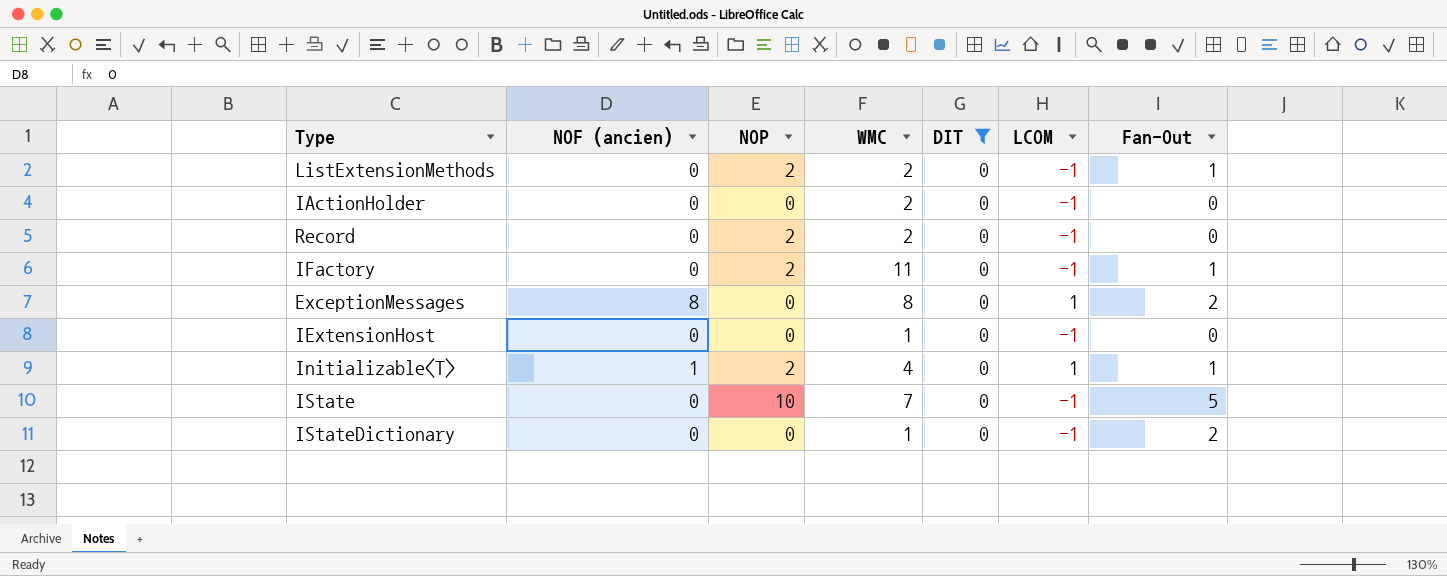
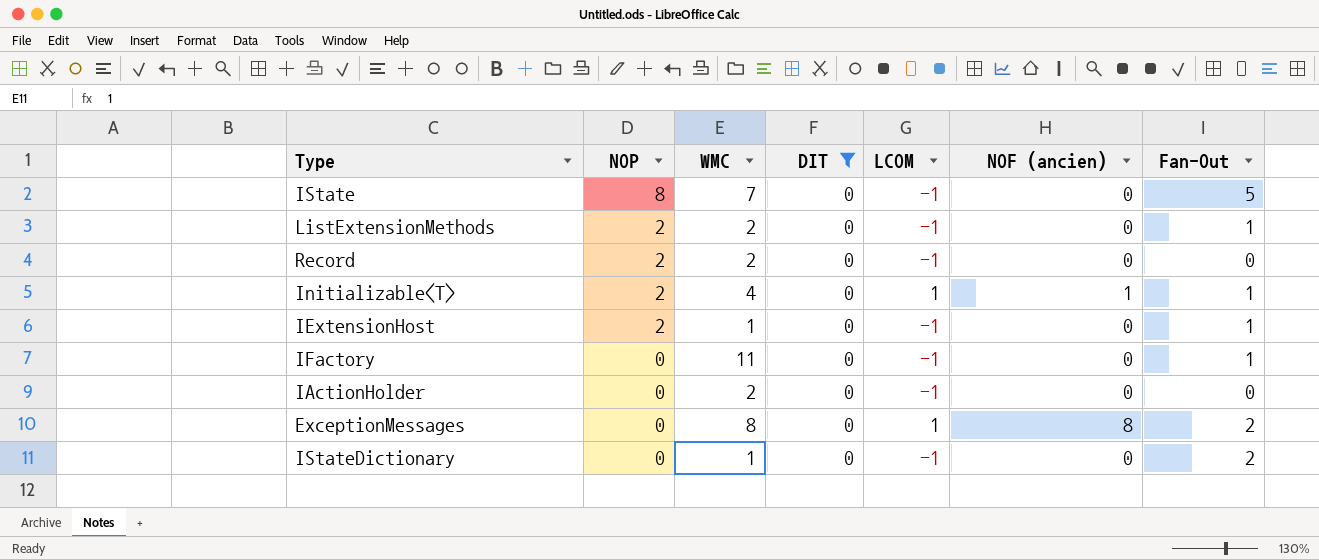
row order: none -> NOP descending
column NOF (ancien) | position: 2 -> 6
IState | NOP: 10 -> 8
IExtensionHost | NOP: 0 -> 2
IExtensionHost | Fan-Out: 0 -> 1
IFactory | NOP: 2 -> 0

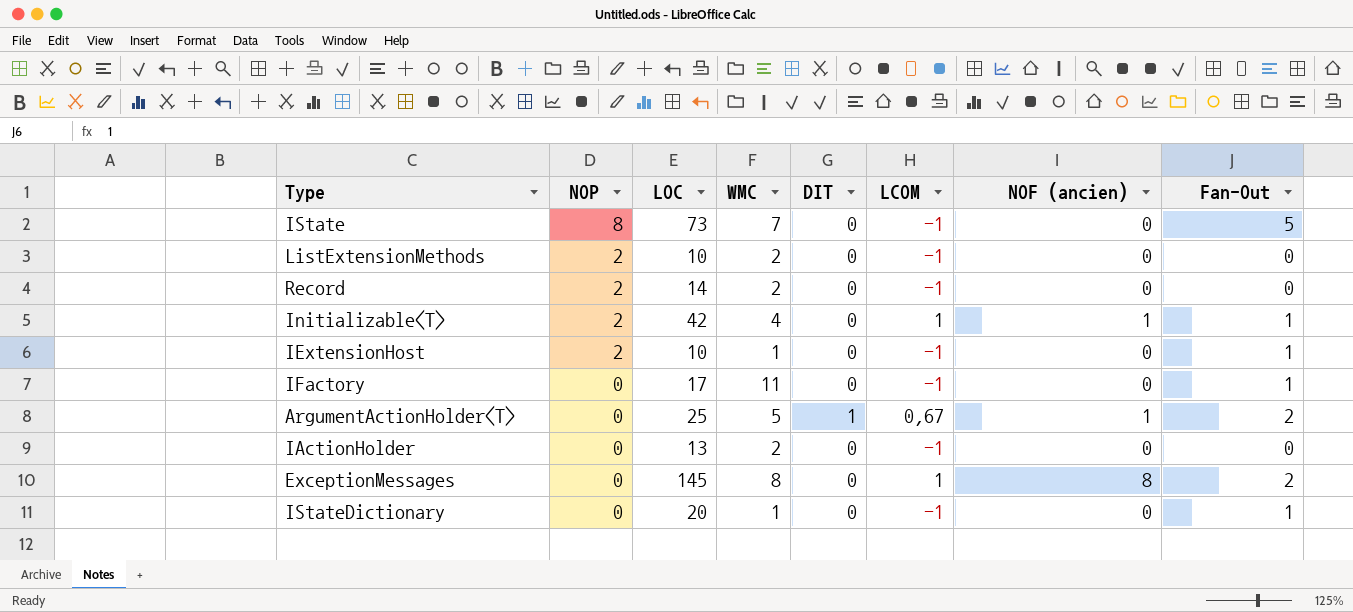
filter: DIT = 0 -> none
column LOC | position: none -> 3
ListExtensionMethods | Fan-Out: 1 -> 0
IStateDictionary | Fan-Out: 2 -> 1

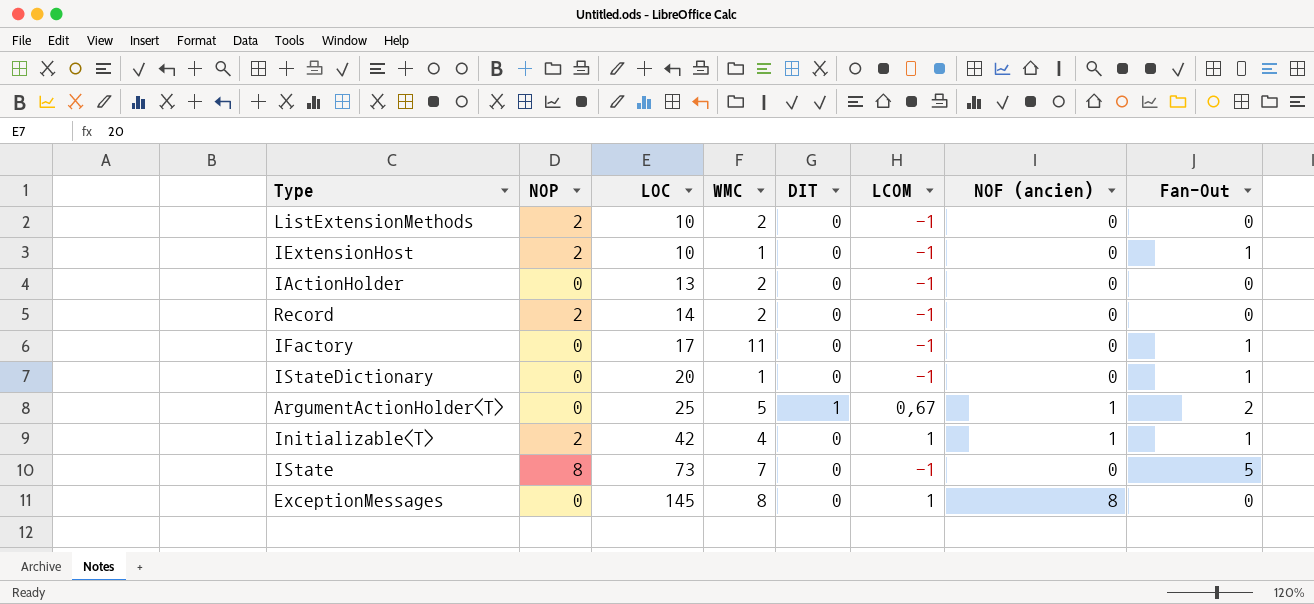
row order: NOP descending -> LOC ascending
ExceptionMessages | Fan-Out: 2 -> 0

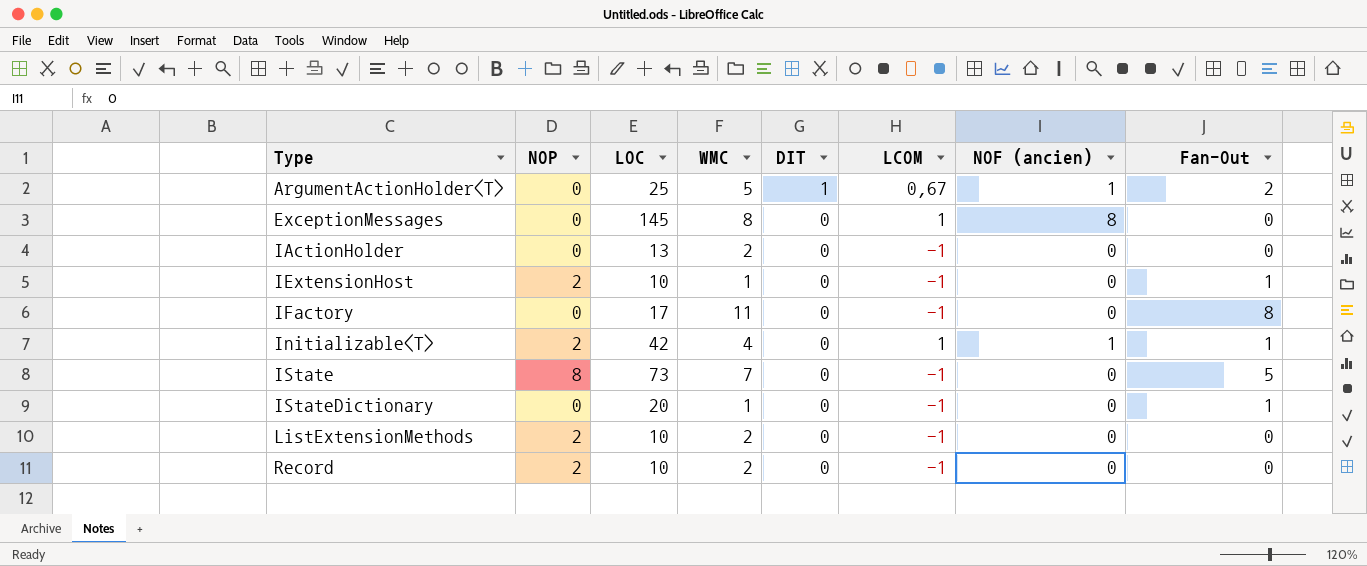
row order: LOC ascending -> Type ascending
IFactory | Fan-Out: 1 -> 8
Record | LOC: 14 -> 10

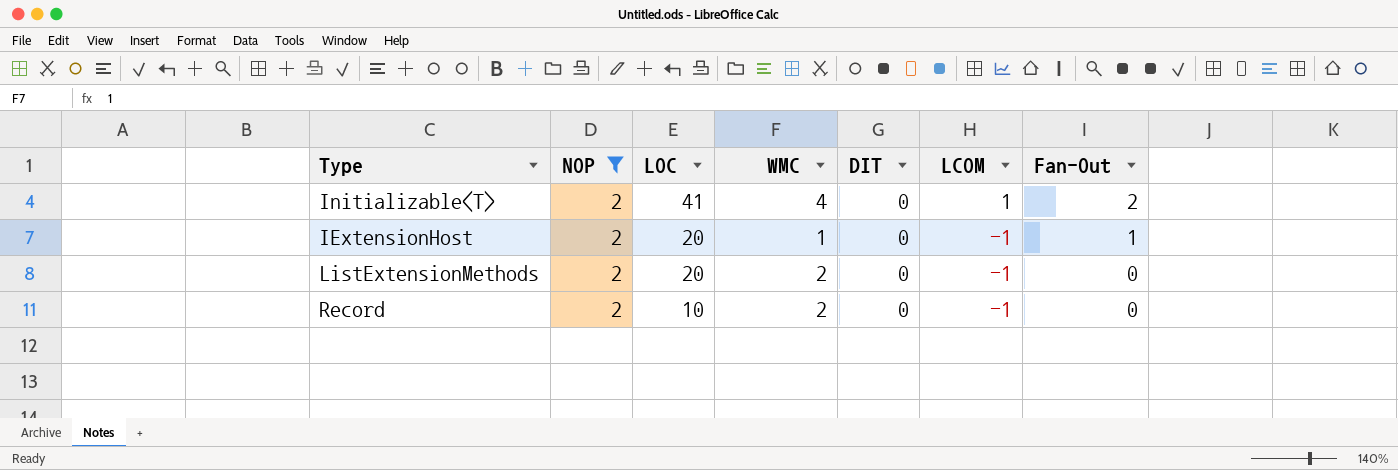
filter: none -> NOP = 2
row order: Type ascending -> LOC descending
column NOF (ancien) | position: 7 -> none
Initializable<T> | LOC: 42 -> 41
Initializable<T> | Fan-Out: 1 -> 2
IExtensionHost | LOC: 10 -> 20
ListExtensionMethods | LOC: 10 -> 20

